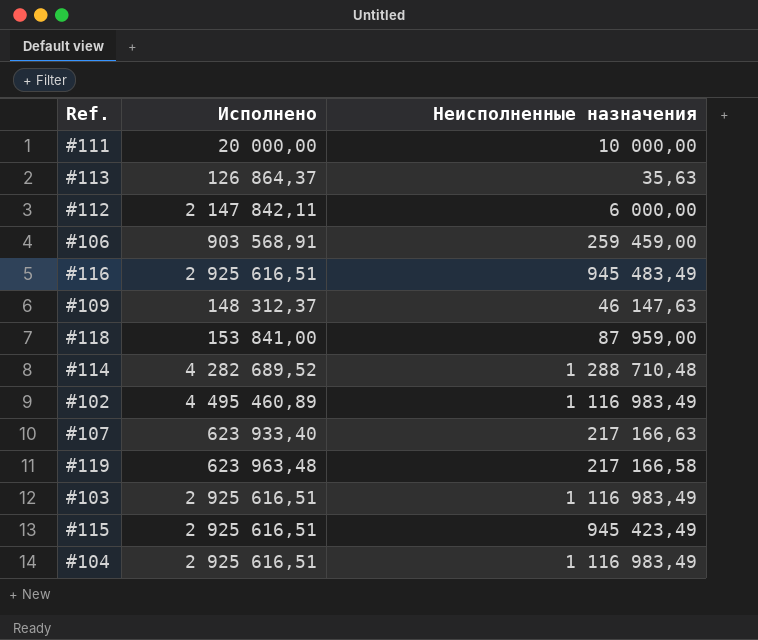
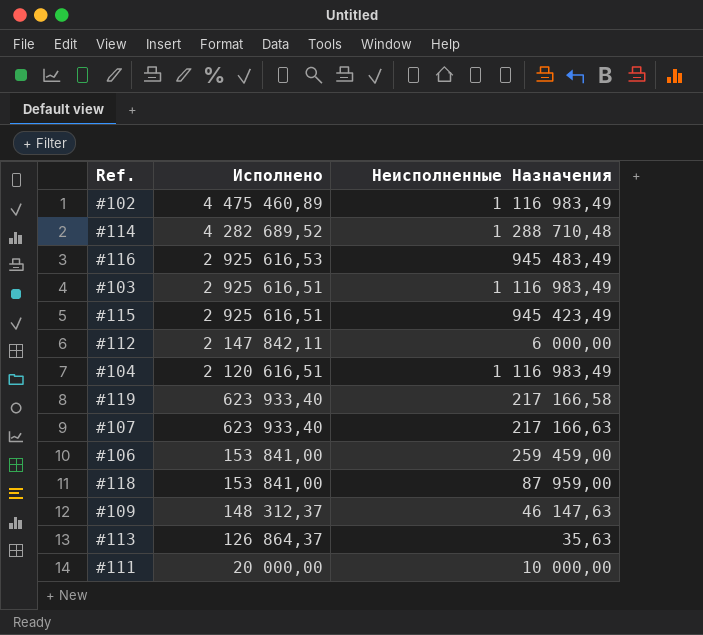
row order: none -> Исполнено descending
column name: Неисполненные назначения -> Неисполненные Назначения
#102 | Исполнено: 4 495 460,89 -> 4 475 460,89
#116 | Исполнено: 2 925 616,51 -> 2 925 616,53
#104 | Исполнено: 2 925 616,51 -> 2 120 616,51
#119 | Исполнено: 623 963,48 -> 623 933,40
#106 | Исполнено: 903 568,91 -> 153 841,00

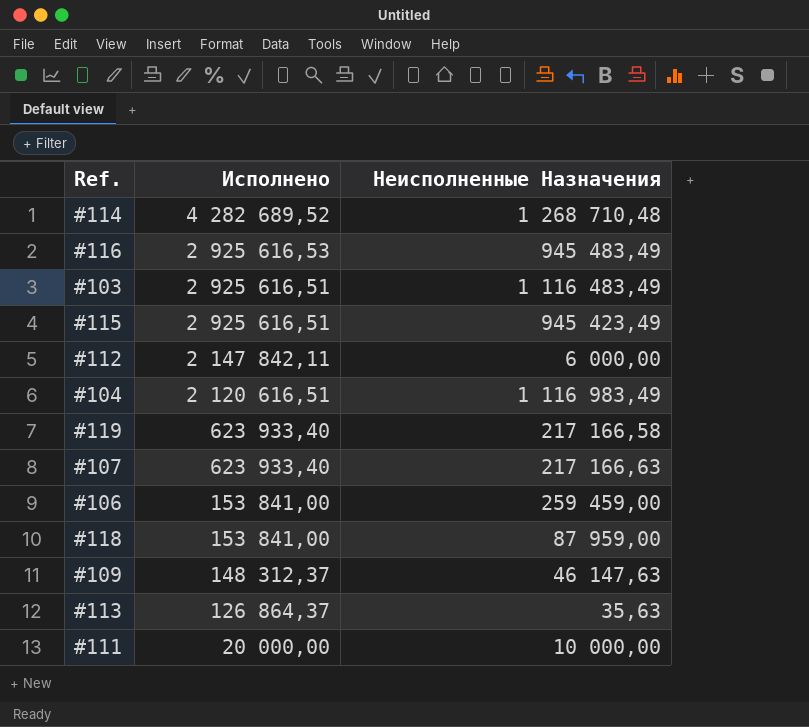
row #102: 4 475 460,89 | 1 116 983,49 -> none
#114 | Неисполненные Назначения: 1 288 710,48 -> 1 268 710,48
#103 | Неисполненные Назначения: 1 116 983,49 -> 1 116 483,49

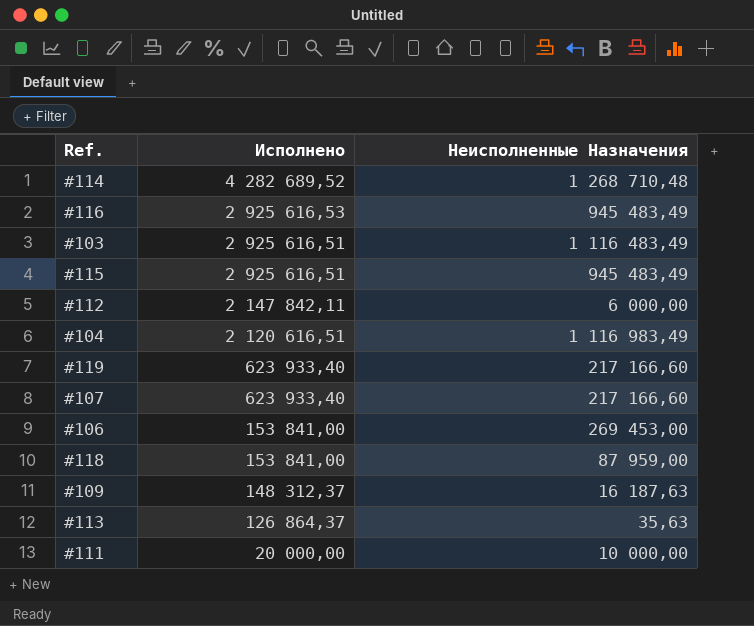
#115 | Неисполненные Назначения: 945 423,49 -> 945 483,49
#119 | Неисполненные Назначения: 217 166,58 -> 217 166,60
#107 | Неисполненные Назначения: 217 166,63 -> 217 166,60
#106 | Неисполненные Назначения: 259 459,00 -> 269 453,00
#109 | Неисполненные Назначения: 46 147,63 -> 16 187,63

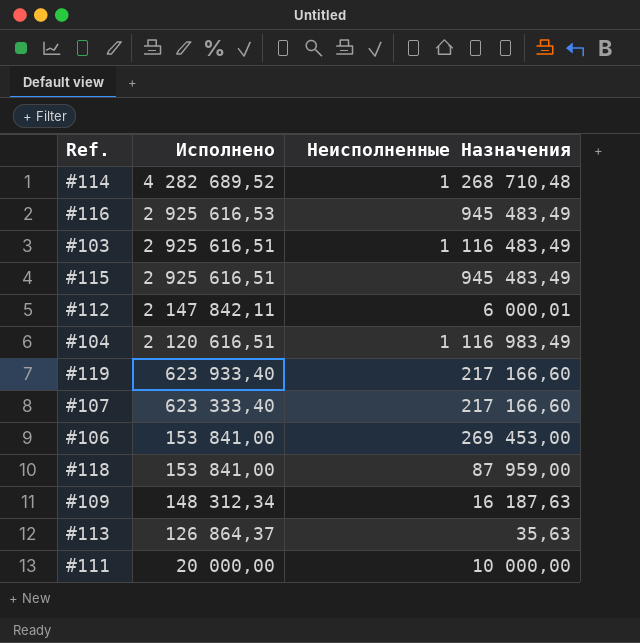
#112 | Неисполненные Назначения: 6 000,00 -> 6 000,01
#107 | Исполнено: 623 933,40 -> 623 333,40
#109 | Исполнено: 148 312,37 -> 148 312,34

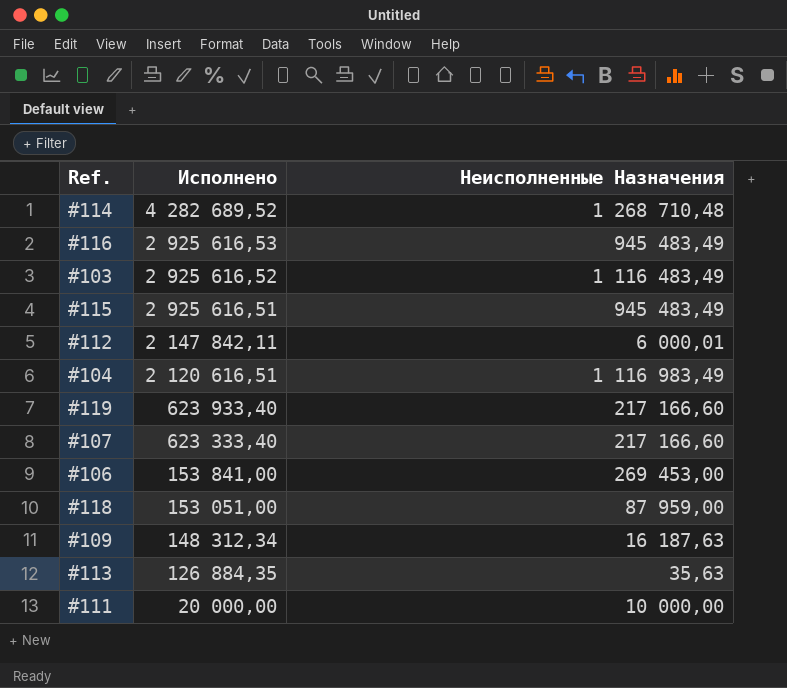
#103 | Исполнено: 2 925 616,51 -> 2 925 616,52
#118 | Исполнено: 153 841,00 -> 153 051,00
#113 | Исполнено: 126 864,37 -> 126 884,35

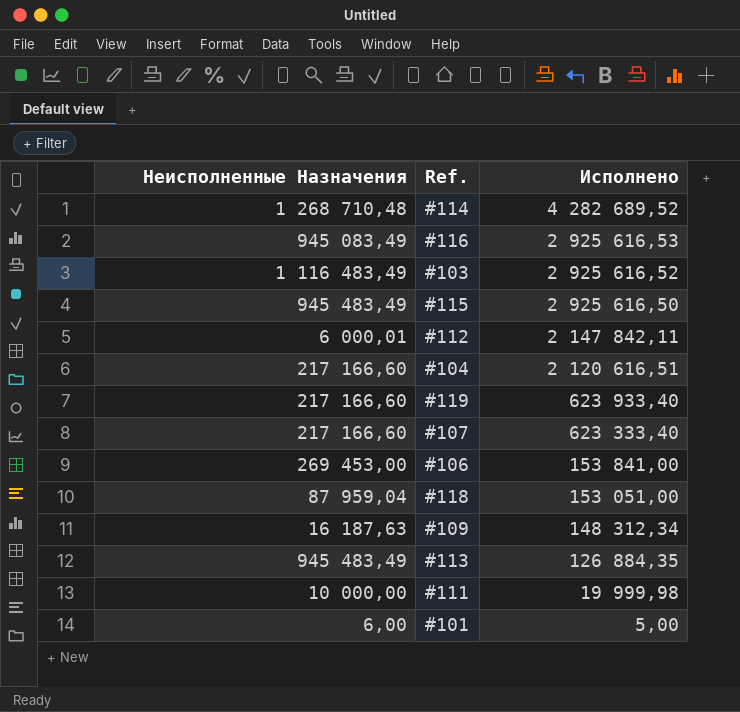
column Неисполненные Назначения | position: 3 -> 1
#116 | Неисполненные Назначения: 945 483,49 -> 945 083,49
#115 | Исполнено: 2 925 616,51 -> 2 925 616,50
#104 | Неисполненные Назначения: 1 116 983,49 -> 217 166,60
#118 | Неисполненные Назначения: 87 959,00 -> 87 959,04
#113 | Неисполненные Назначения: 35,63 -> 945 483,49
#111 | Исполнено: 20 000,00 -> 19 999,98
row #101: none -> 6,00 | 5,00

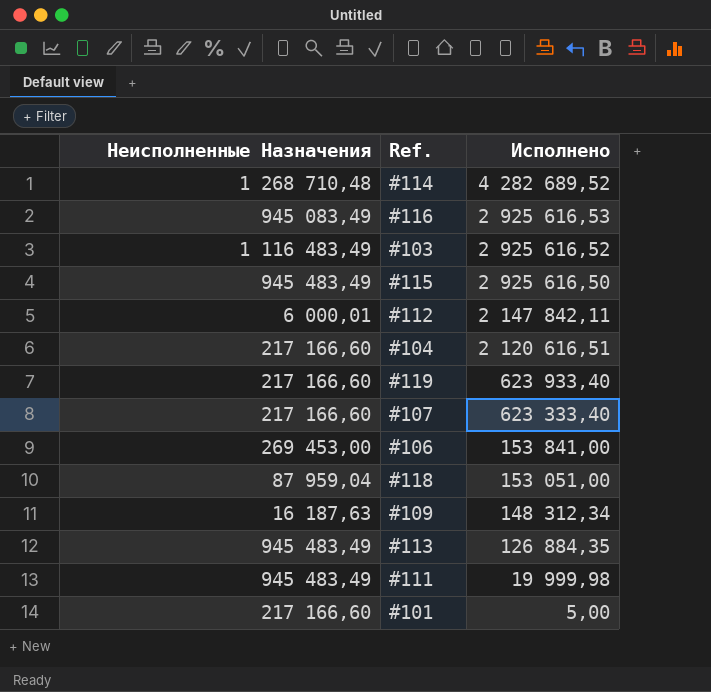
#111 | Неисполненные Назначения: 10 000,00 -> 945 483,49
#101 | Неисполненные Назначения: 6,00 -> 217 166,60

